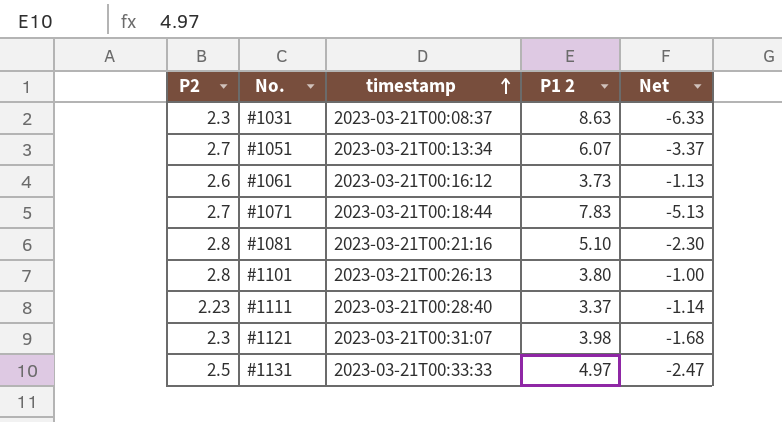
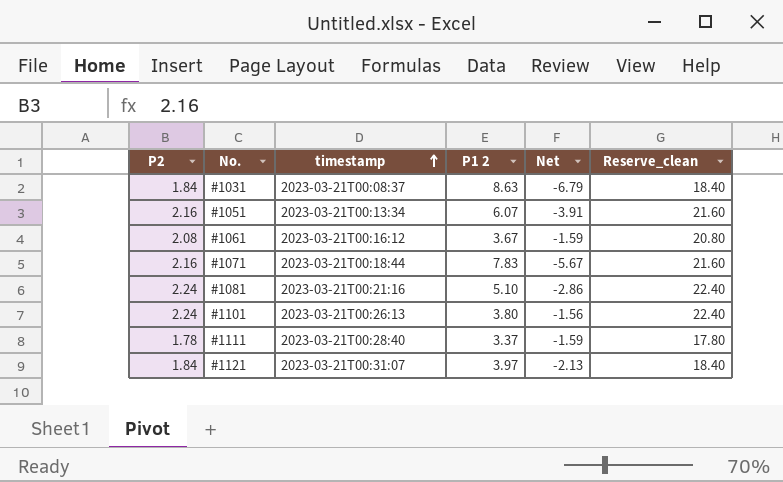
column Reserve_clean | formula: none -> [P2] * 10
row #1131: 2.5 | 2023-03-21T00:33:33 | 4.97 | -2.47 -> none
#1031 | P2: 2.3 -> 1.84
#1031 | Net: -6.33 -> -6.79
#1051 | P2: 2.7 -> 2.16
#1051 | Net: -3.37 -> -3.91
#1061 | P2: 2.6 -> 2.08
#1061 | P1 2: 3.73 -> 3.67
#1061 | Net: -1.13 -> -1.59
#1071 | P2: 2.7 -> 2.16
#1071 | Net: -5.13 -> -5.67
#1081 | P2: 2.8 -> 2.24
#1081 | Net: -2.30 -> -2.86
#1101 | P2: 2.8 -> 2.24
#1101 | Net: -1.00 -> -1.56
#1111 | P2: 2.23 -> 1.78
#1111 | Net: -1.14 -> -1.59
#1121 | P2: 2.3 -> 1.84
#1121 | P1 2: 3.98 -> 3.97
#1121 | Net: -1.68 -> -2.13

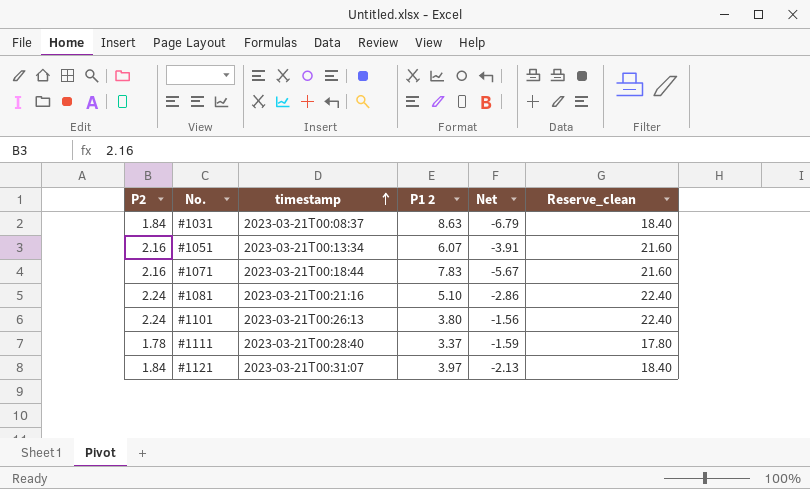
row #1061: 2.08 | 2023-03-21T00:16:12 | 3.67 | -1.59 | 20.80 -> none

